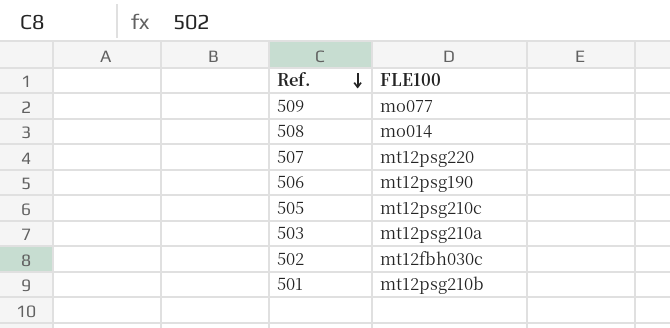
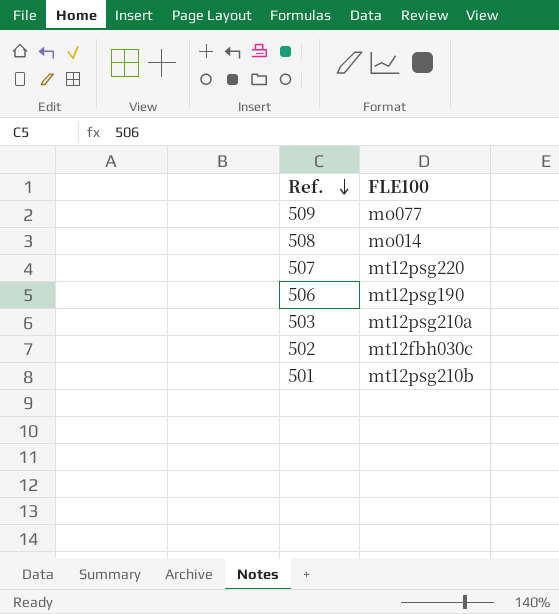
row 505: mt12psg210c -> none

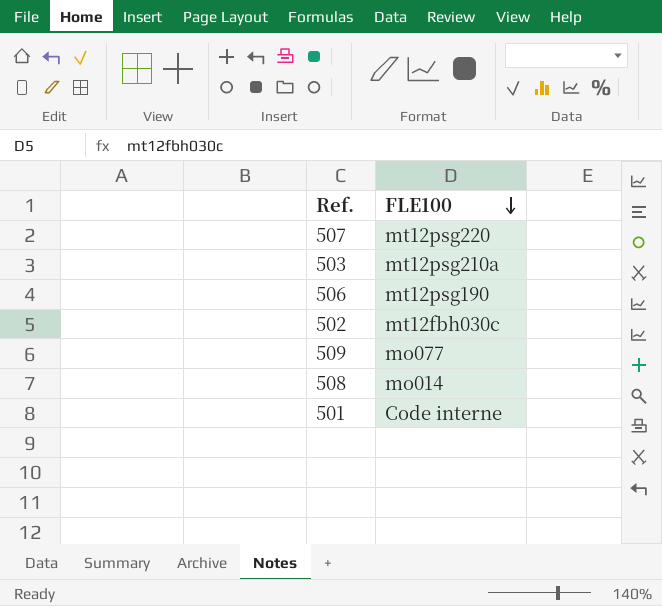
row order: Ref. descending -> FLE100 descending
501 | FLE100: mt12psg210b -> Code interne

